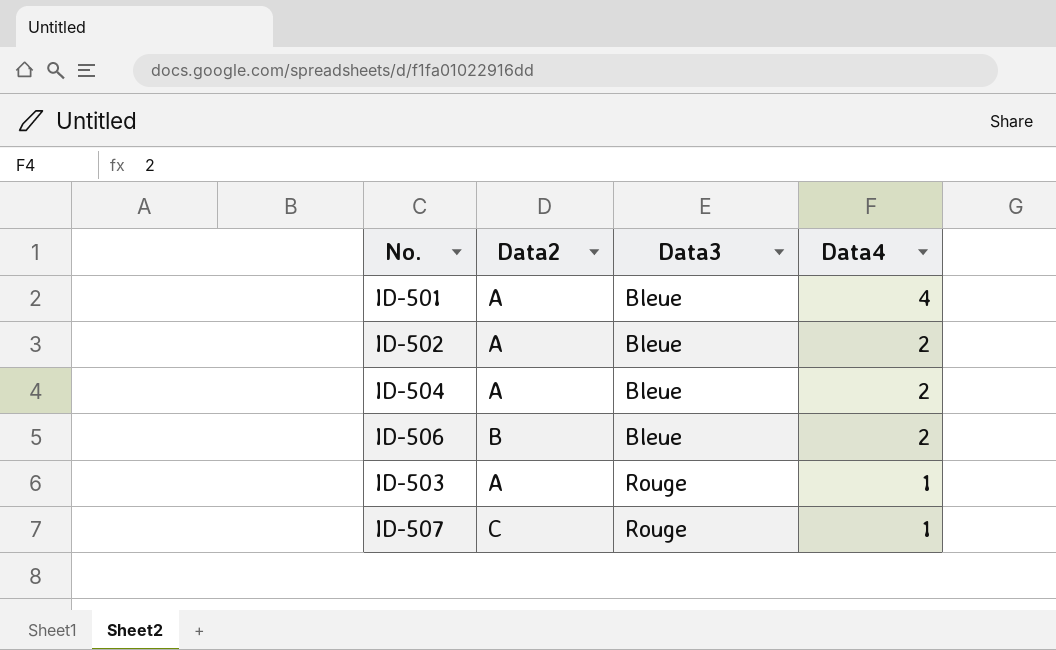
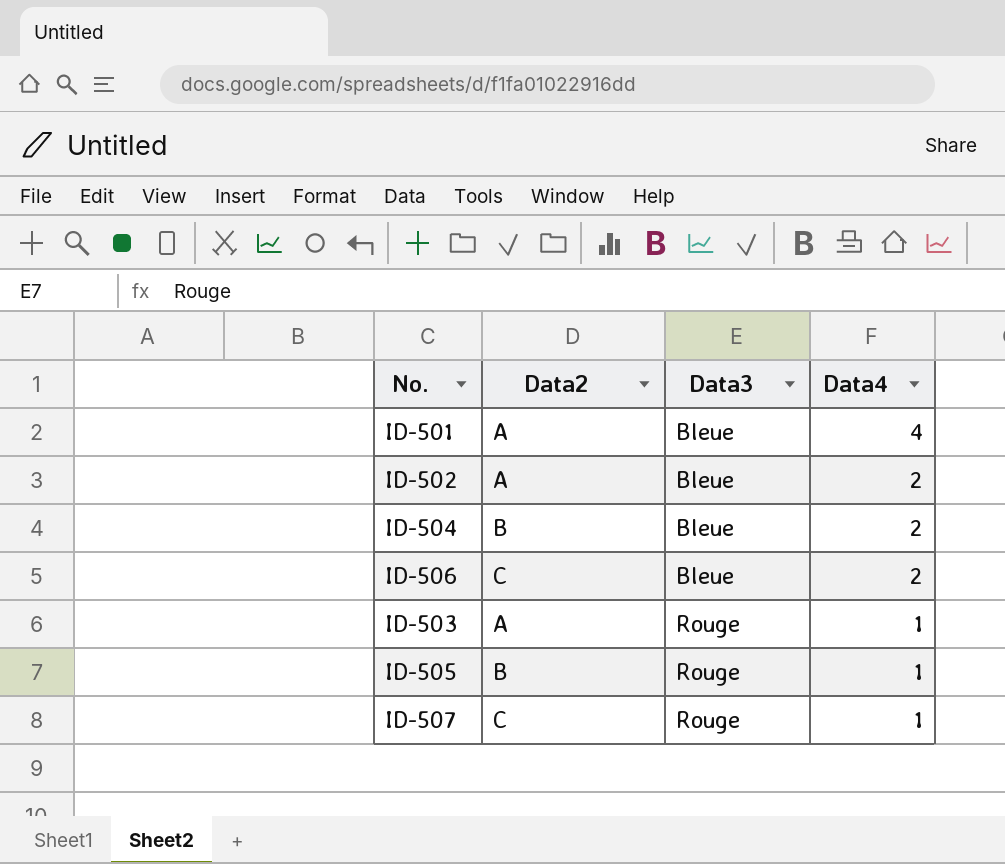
ID-504 | Data2: A -> B
ID-506 | Data2: B -> C
row ID-505: none -> B | Rouge | 1

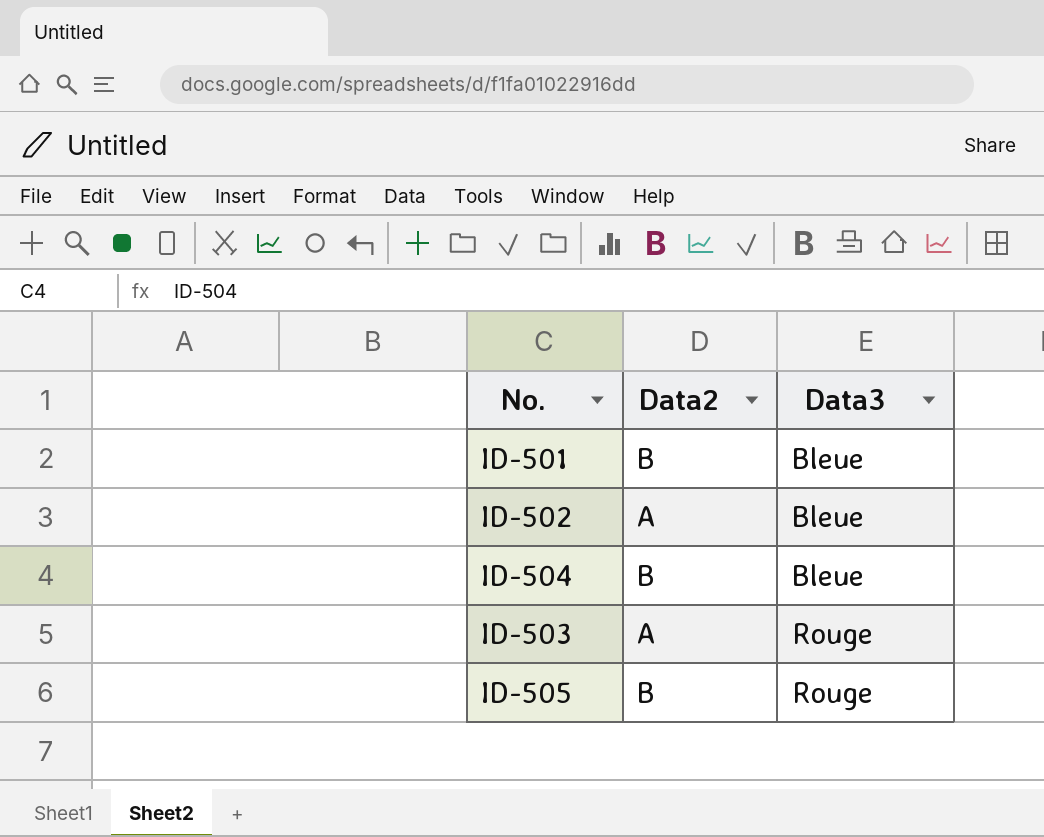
column Data4 | position: 4 -> none
row ID-506: C | Bleue | 2 -> none
row ID-507: C | Rouge | 1 -> none
ID-501 | Data2: A -> B

